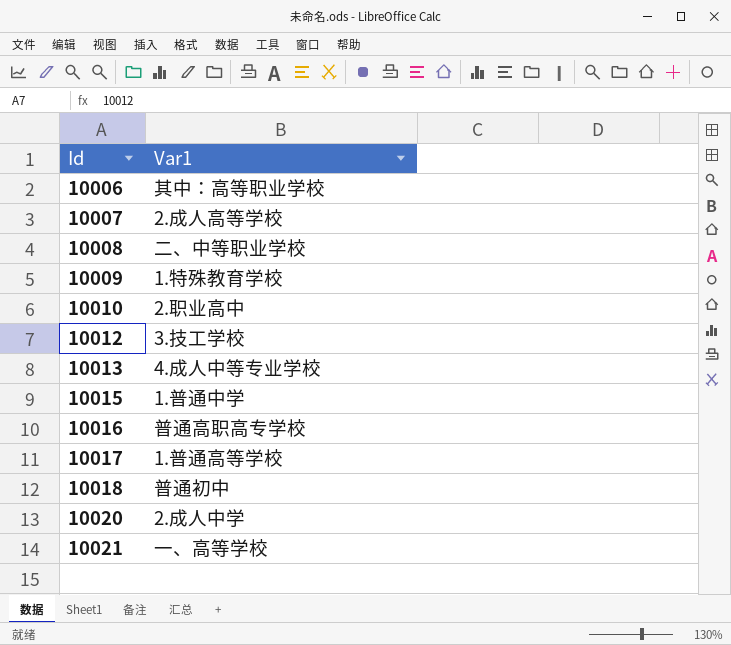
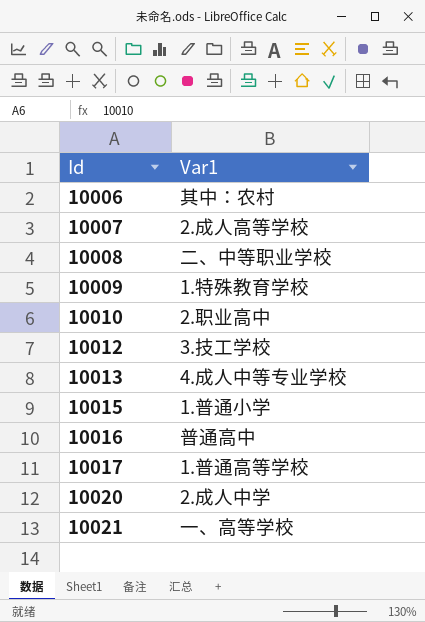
row 10018: 普通初中 -> none
10006 | Var1: 其中：高等职业学校 -> 其中：农村
10015 | Var1: 1.普通中学 -> 1.普通小学
10016 | Var1: 普通高职高专学校 -> 普通高中

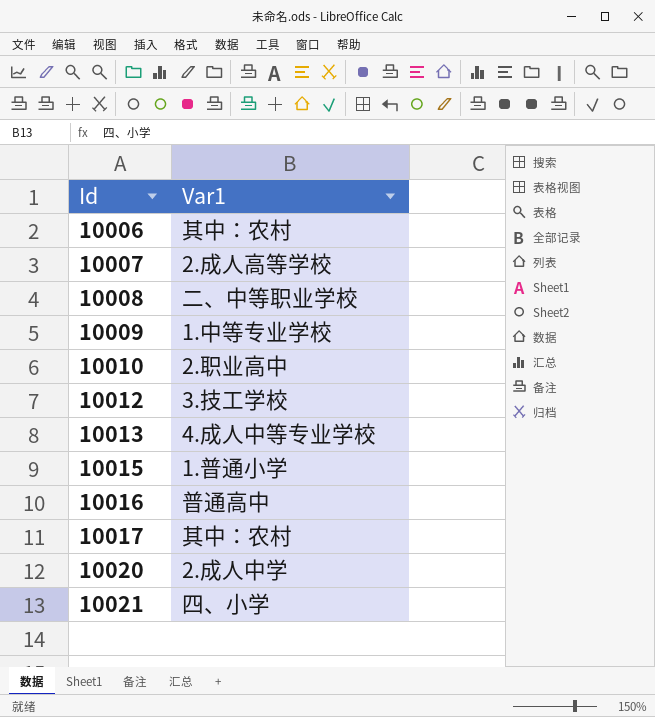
10009 | Var1: 1.特殊教育学校 -> 1.中等专业学校
10017 | Var1: 1.普通高等学校 -> 其中：农村
10021 | Var1: 一、高等学校 -> 四、小学

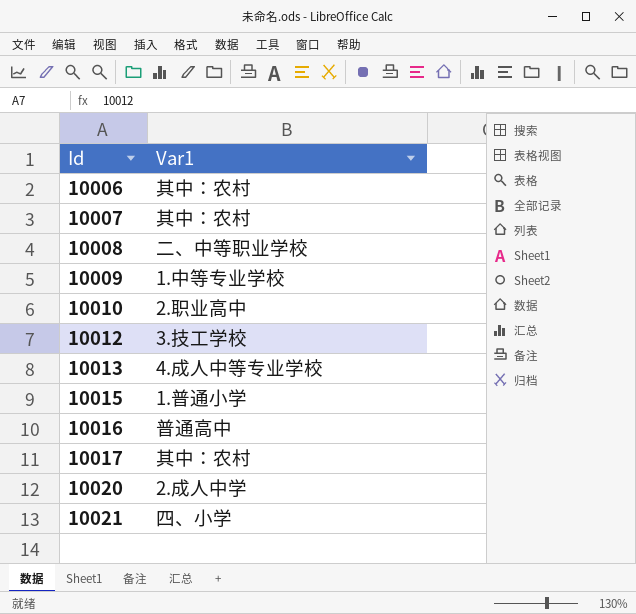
10007 | Var1: 2.成人高等学校 -> 其中：农村

